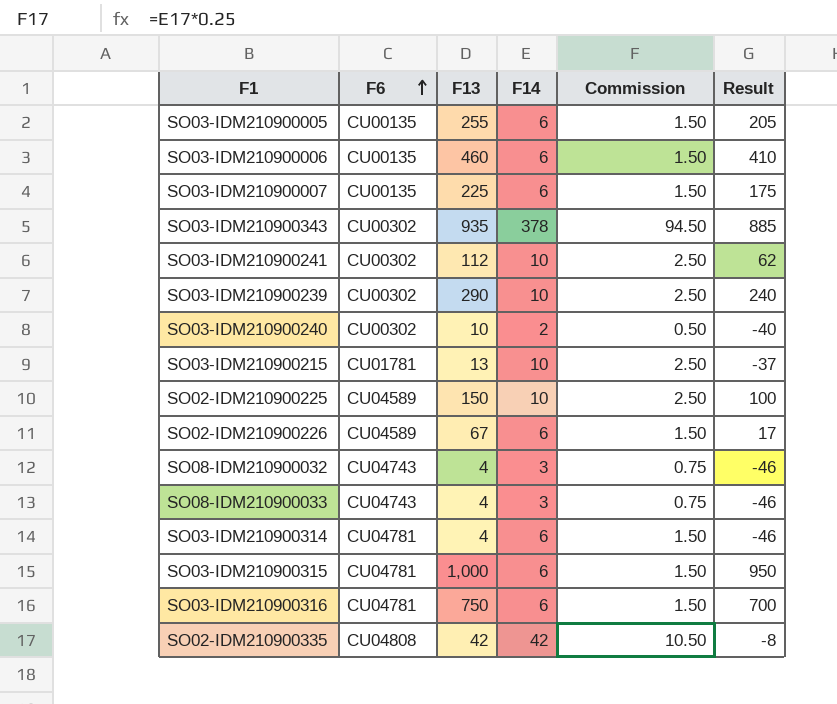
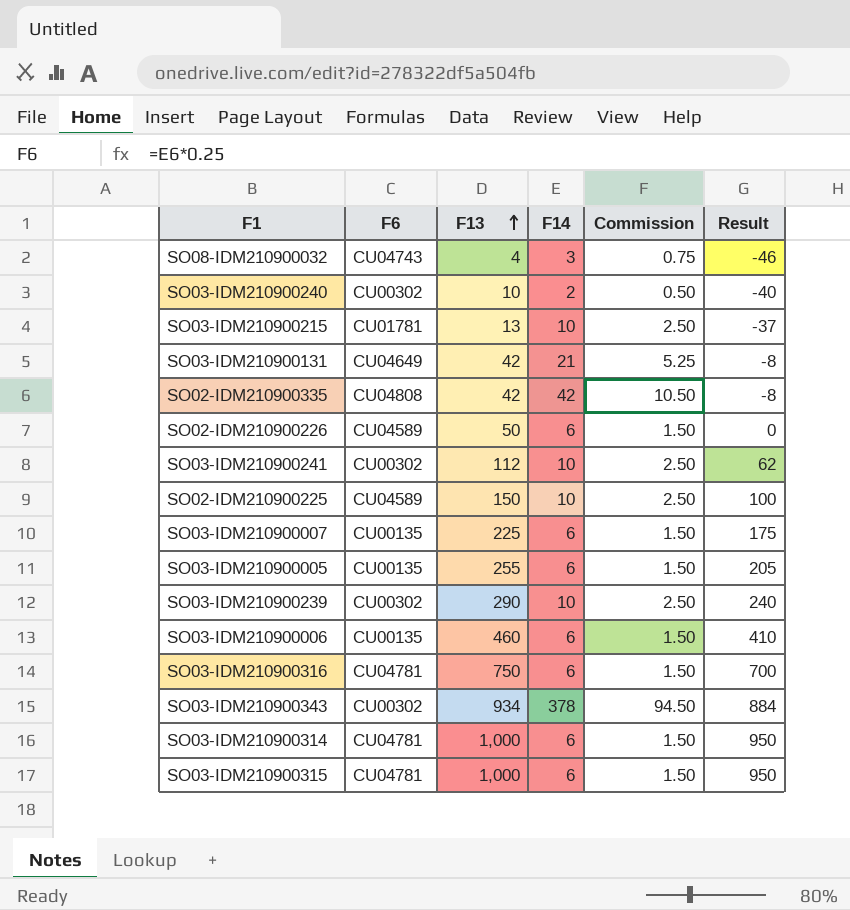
row order: F6 ascending -> F13 ascending
row SO08-IDM210900033: CU04743 | 4 | 3 | 0.75 | -46 -> none
row SO03-IDM210900131: none -> CU04649 | 42 | 21 | 5.25 | -8
SO02-IDM210900226 | F13: 67 -> 50
SO02-IDM210900226 | Result: 17 -> 0
SO03-IDM210900343 | F13: 935 -> 934
SO03-IDM210900343 | Result: 885 -> 884
SO03-IDM210900314 | F13: 4 -> 1,000
SO03-IDM210900314 | Result: -46 -> 950

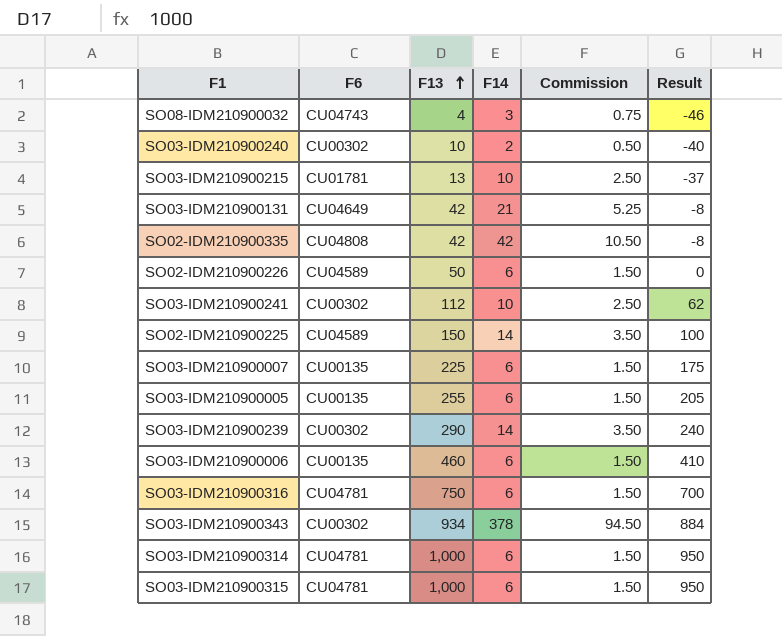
SO02-IDM210900225 | F14: 10 -> 14
SO02-IDM210900225 | Commission: 2.50 -> 3.50
SO03-IDM210900239 | F14: 10 -> 14
SO03-IDM210900239 | Commission: 2.50 -> 3.50

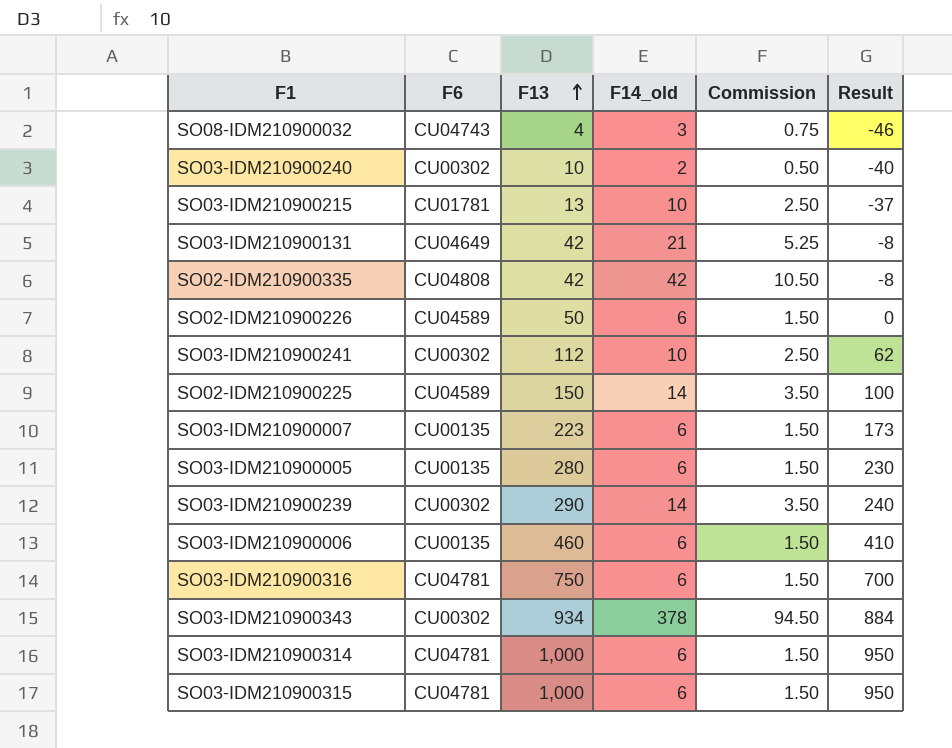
column name: F14 -> F14_old
SO03-IDM210900007 | F13: 225 -> 223
SO03-IDM210900007 | Result: 175 -> 173
SO03-IDM210900005 | F13: 255 -> 280
SO03-IDM210900005 | Result: 205 -> 230

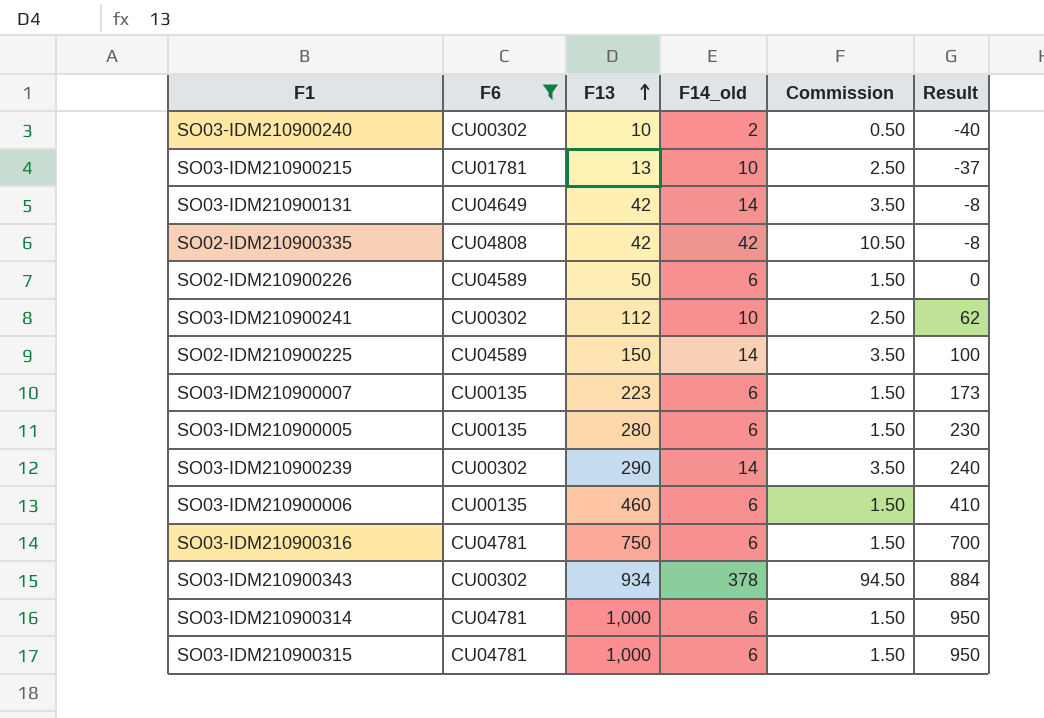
filter: none -> F6 != CU04743
SO03-IDM210900131 | F14_old: 21 -> 14
SO03-IDM210900131 | Commission: 5.25 -> 3.50

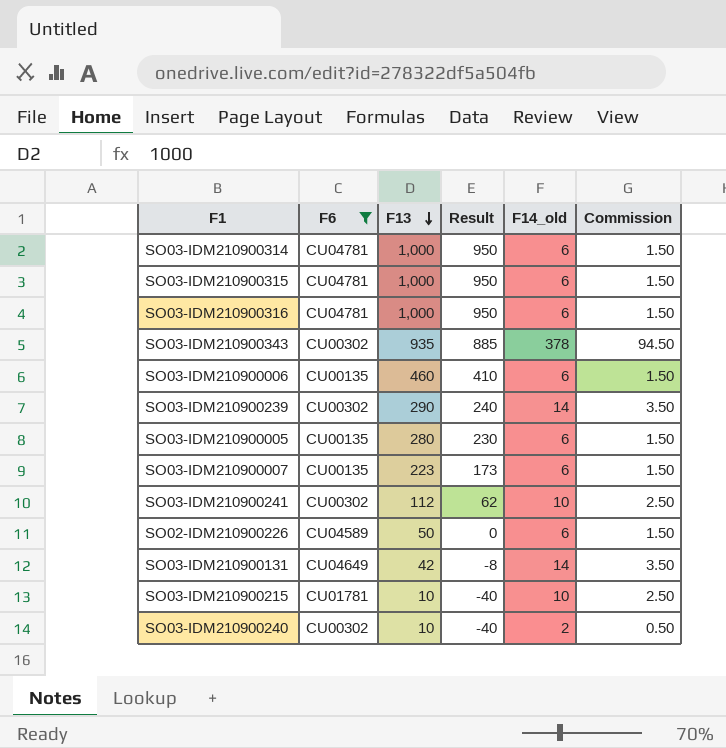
row order: F13 ascending -> F13 descending
column Result | position: 6 -> 4
row SO02-IDM210900335: CU04808 | 42 | 42 | 10.50 | -8 -> none
row SO02-IDM210900225: CU04589 | 150 | 14 | 3.50 | 100 -> none
SO03-IDM210900316 | F13: 750 -> 1,000
SO03-IDM210900316 | Result: 700 -> 950
SO03-IDM210900343 | F13: 934 -> 935
SO03-IDM210900343 | Result: 884 -> 885
SO03-IDM210900215 | F13: 13 -> 10
SO03-IDM210900215 | Result: -37 -> -40

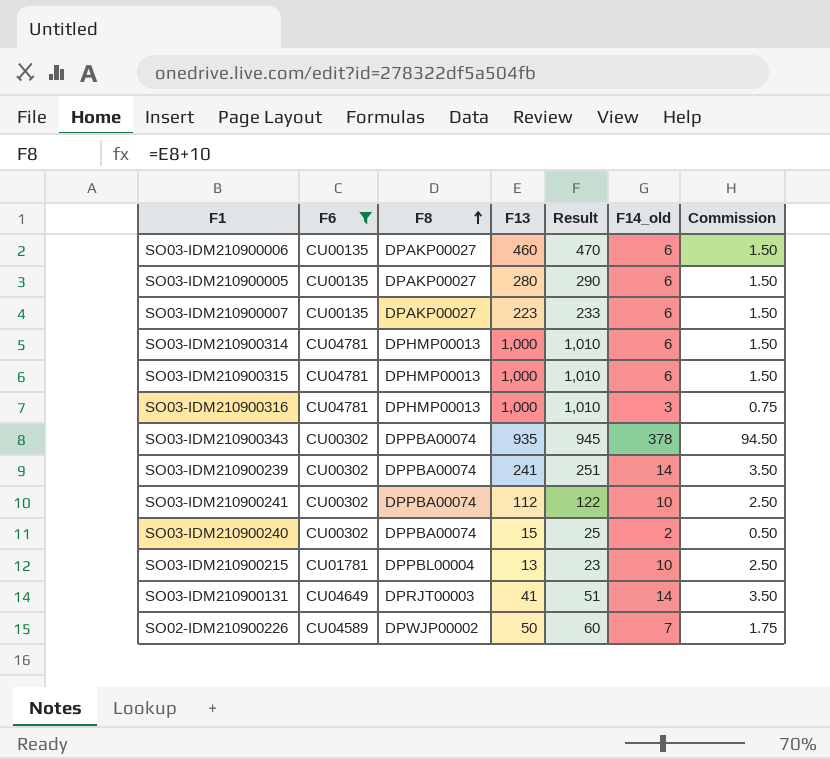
row order: F13 descending -> F8 ascending
column F8 | position: none -> 3
column Result | formula: [F13] - 50 -> [F13] + 10
SO03-IDM210900316 | F14_old: 6 -> 3
SO03-IDM210900316 | Commission: 1.50 -> 0.75
SO03-IDM210900239 | F13: 290 -> 241
SO03-IDM210900240 | F13: 10 -> 15
SO03-IDM210900215 | F13: 10 -> 13
SO03-IDM210900131 | F13: 42 -> 41
SO02-IDM210900226 | F14_old: 6 -> 7
SO02-IDM210900226 | Commission: 1.50 -> 1.75

